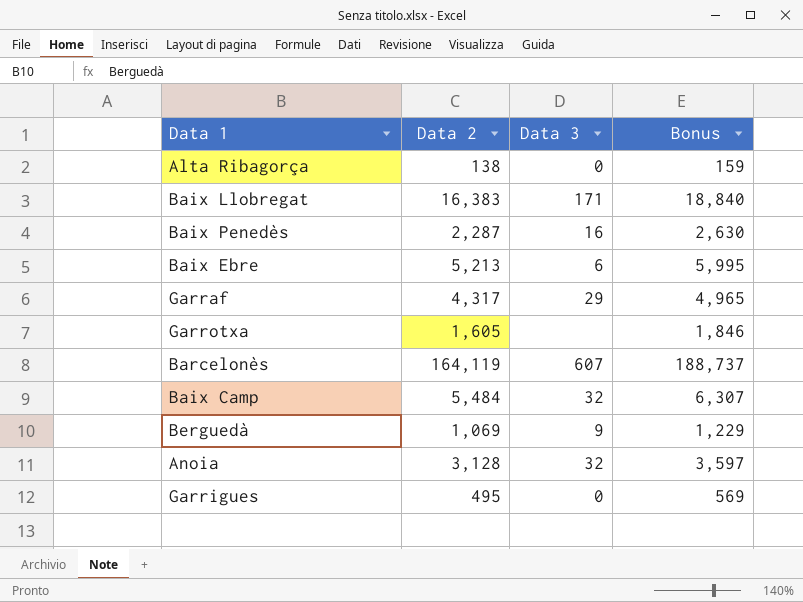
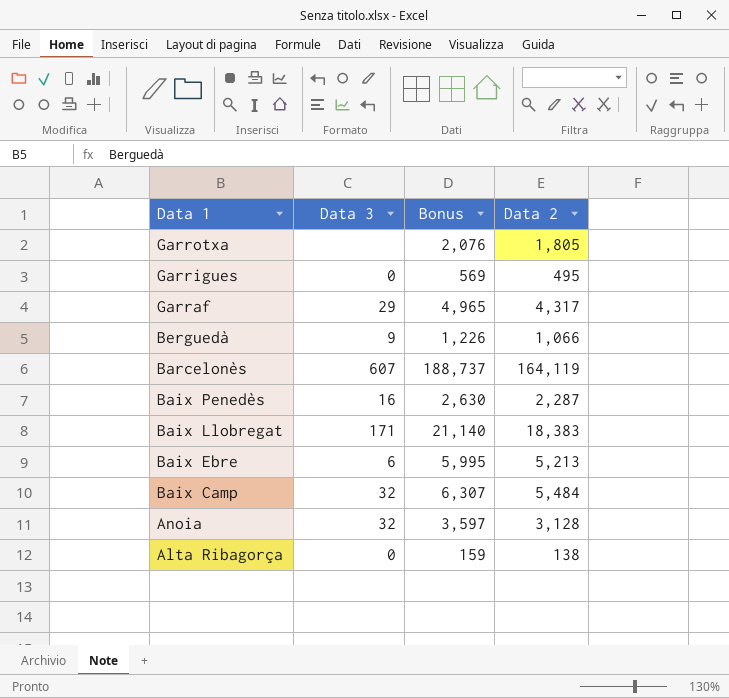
row order: none -> Data 1 descending
column Data 2 | position: 2 -> 4
Garrotxa | Bonus: 1,846 -> 2,076
Garrotxa | Data 2: 1,605 -> 1,805
Berguedà | Bonus: 1,229 -> 1,226
Berguedà | Data 2: 1,069 -> 1,066
Baix Llobregat | Bonus: 18,840 -> 21,140
Baix Llobregat | Data 2: 16,383 -> 18,383

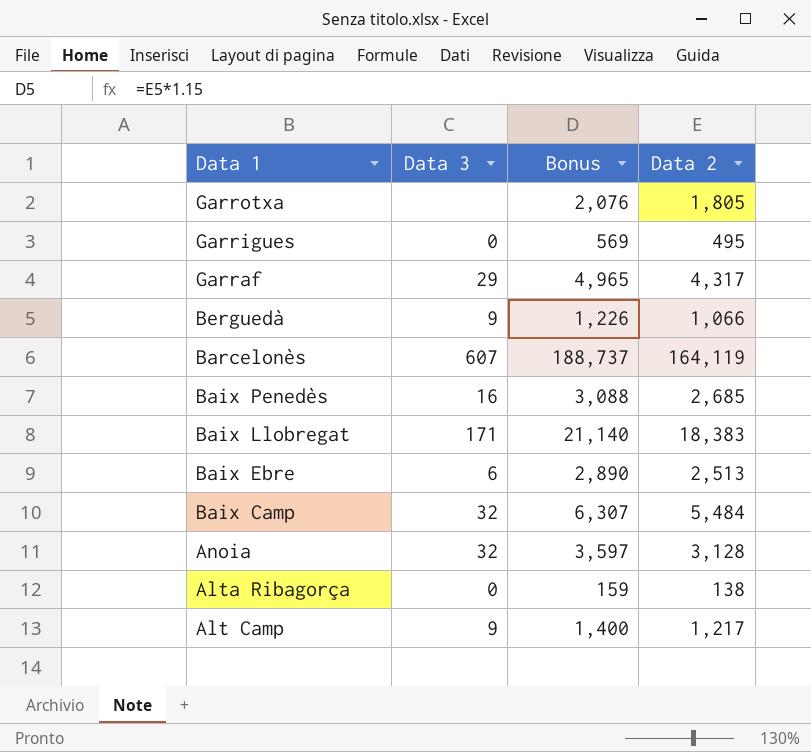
Baix Penedès | Bonus: 2,630 -> 3,088
Baix Penedès | Data 2: 2,287 -> 2,685
Baix Ebre | Bonus: 5,995 -> 2,890
Baix Ebre | Data 2: 5,213 -> 2,513
row Alt Camp: none -> 9 | 1,400 | 1,217

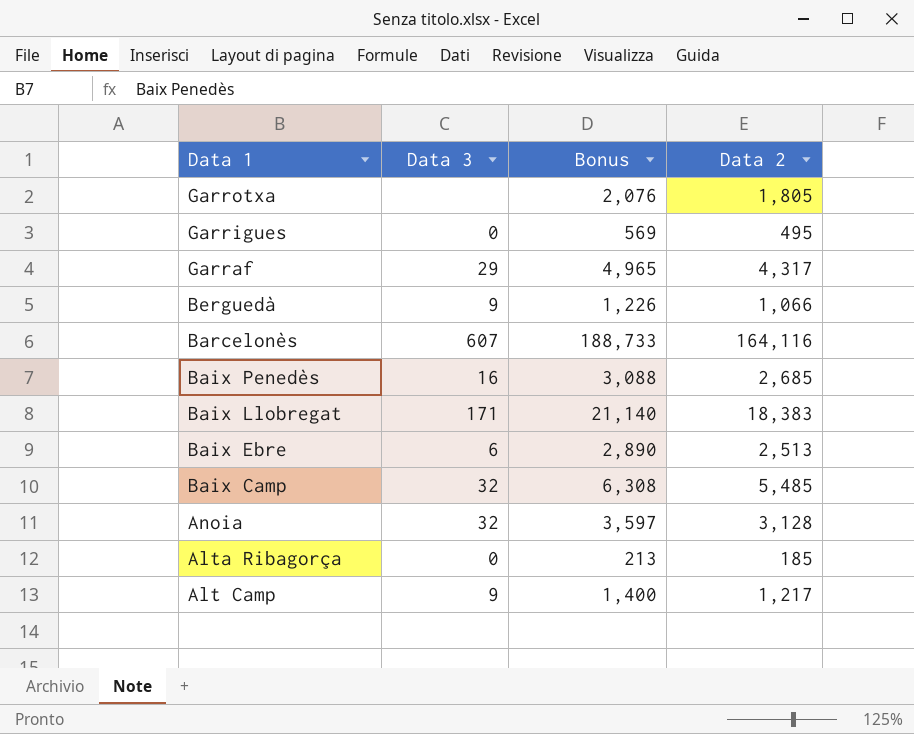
Barcelonès | Bonus: 188,737 -> 188,733
Barcelonès | Data 2: 164,119 -> 164,116
Baix Camp | Bonus: 6,307 -> 6,308
Baix Camp | Data 2: 5,484 -> 5,485
Alta Ribagorça | Bonus: 159 -> 213
Alta Ribagorça | Data 2: 138 -> 185

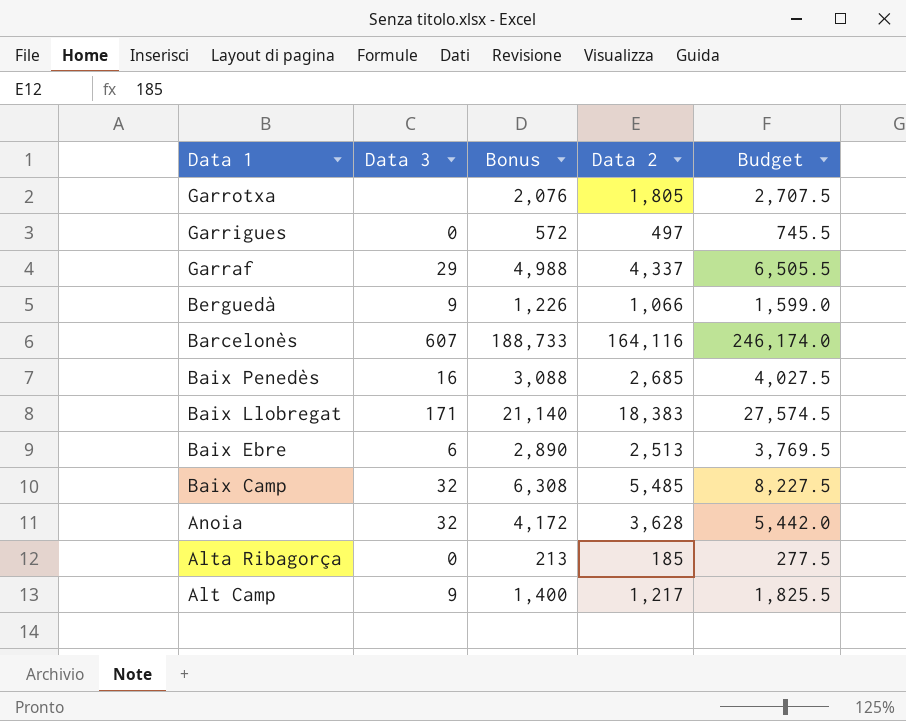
column Budget | formula: none -> [Data 2] * 1.5
Garrigues | Bonus: 569 -> 572
Garrigues | Data 2: 495 -> 497
Garraf | Bonus: 4,965 -> 4,988
Garraf | Data 2: 4,317 -> 4,337
Anoia | Bonus: 3,597 -> 4,172
Anoia | Data 2: 3,128 -> 3,628

